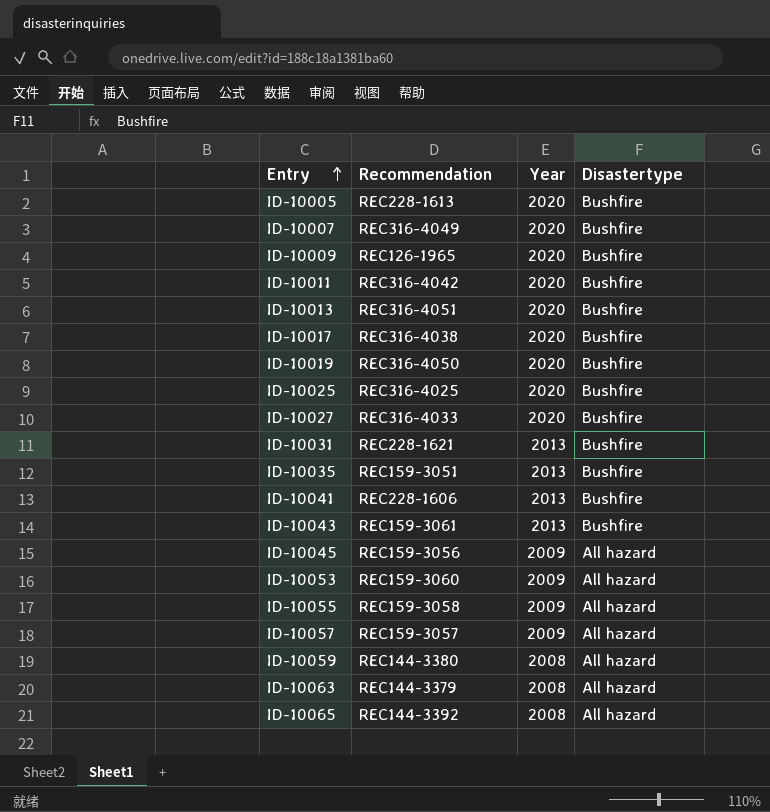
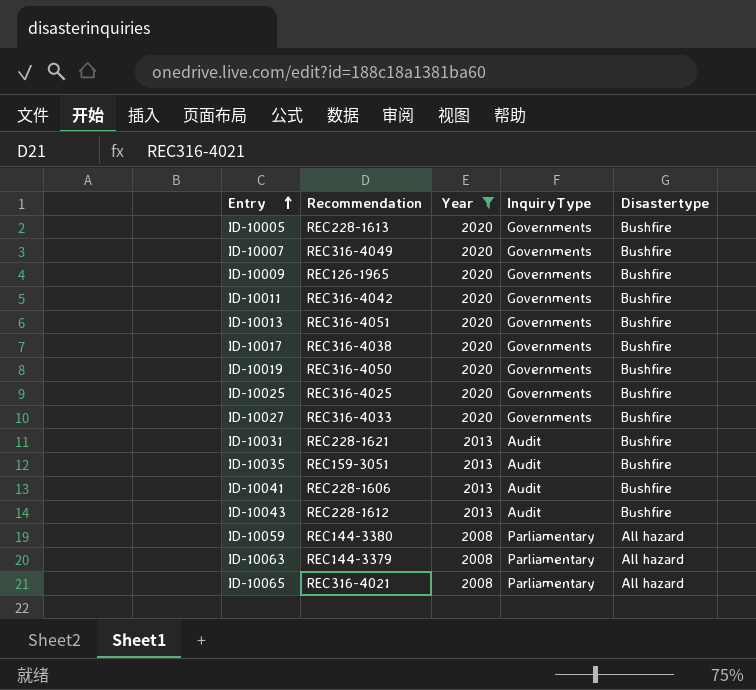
filter: none -> Year != 2009
column InquiryType | position: none -> 4
ID-10043 | Recommendation: REC159-3061 -> REC228-1612
ID-10065 | Recommendation: REC144-3392 -> REC316-4021

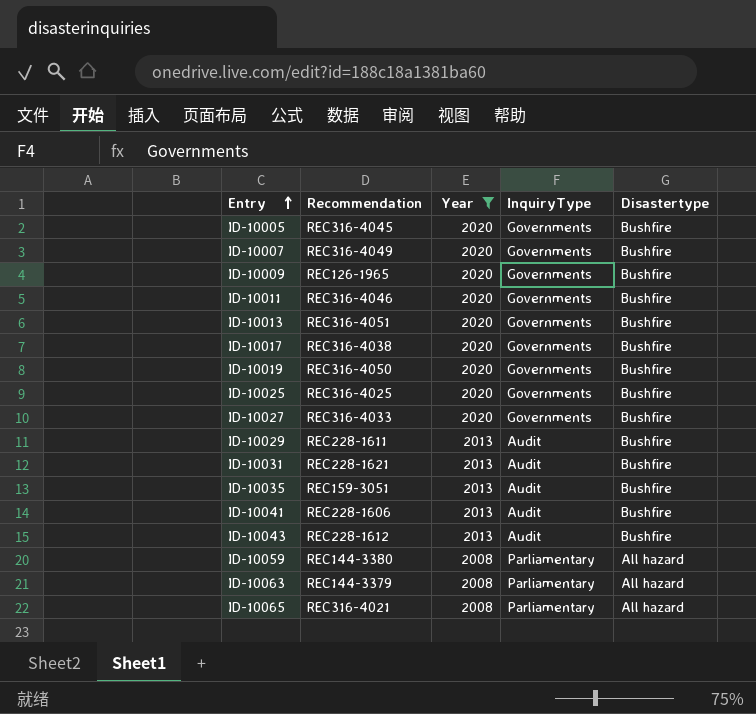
ID-10005 | Recommendation: REC228-1613 -> REC316-4045
ID-10011 | Recommendation: REC316-4042 -> REC316-4046
row ID-10029: none -> REC228-1611 | 2013 | Audit | Bushfire

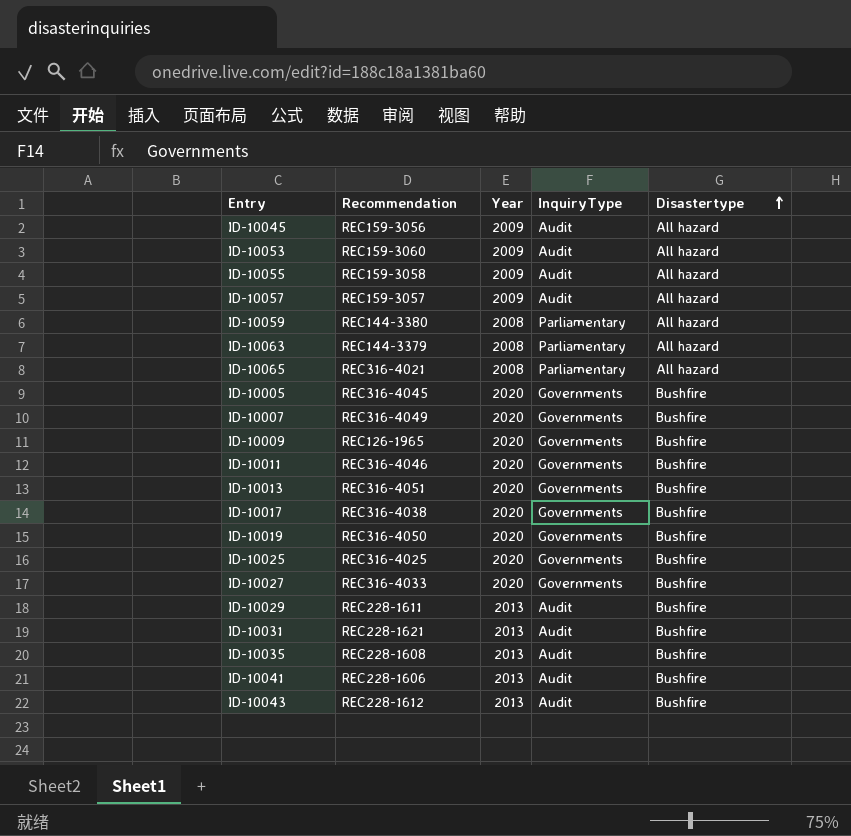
filter: Year != 2009 -> none
row order: Entry ascending -> Disastertype ascending
ID-10035 | Recommendation: REC159-3051 -> REC228-1608

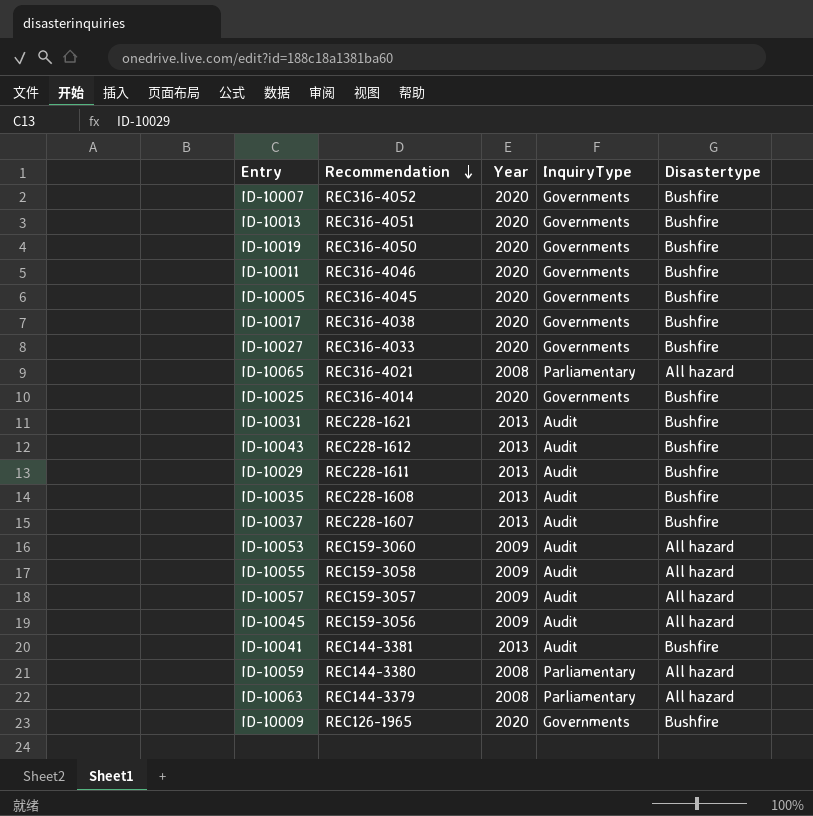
row order: Disastertype ascending -> Recommendation descending
ID-10007 | Recommendation: REC316-4049 -> REC316-4052
ID-10025 | Recommendation: REC316-4025 -> REC316-4014
row ID-10037: none -> REC228-1607 | 2013 | Audit | Bushfire
ID-10041 | Recommendation: REC228-1606 -> REC144-3381

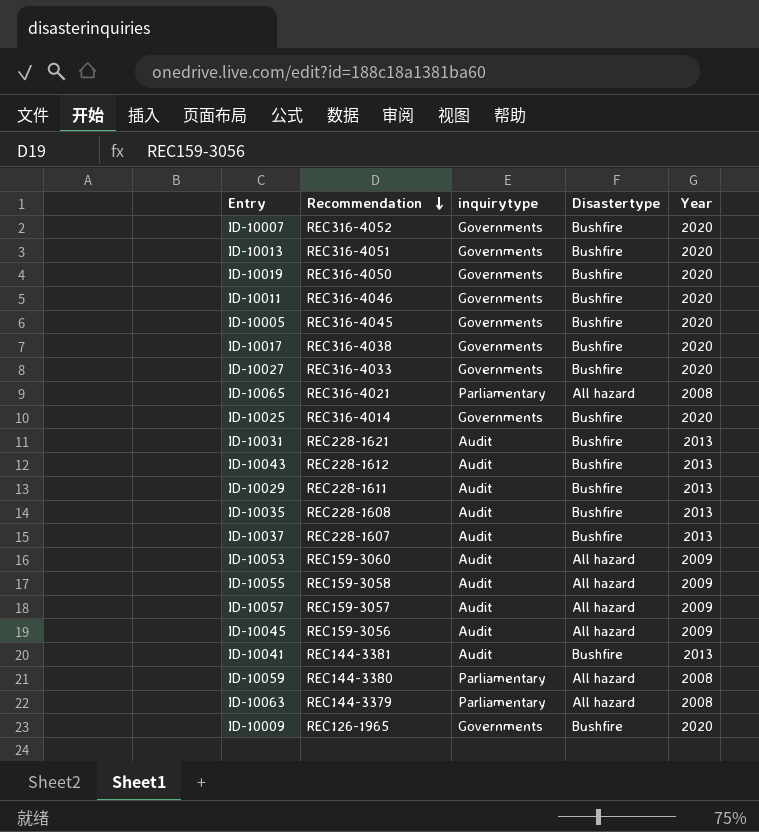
column name: InquiryType -> inquirytype
column Year | position: 3 -> 5

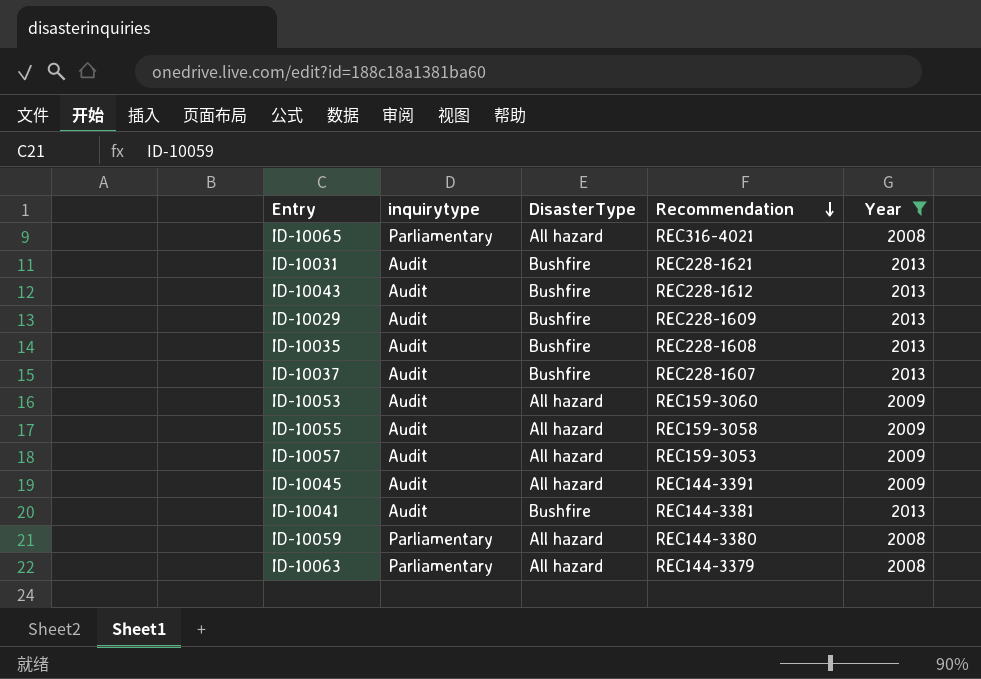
filter: none -> Year != 2020
column name: Disastertype -> DisasterType
column Recommendation | position: 2 -> 4
ID-10029 | Recommendation: REC228-1611 -> REC228-1609
ID-10057 | Recommendation: REC159-3057 -> REC159-3053
ID-10045 | Recommendation: REC159-3056 -> REC144-3391

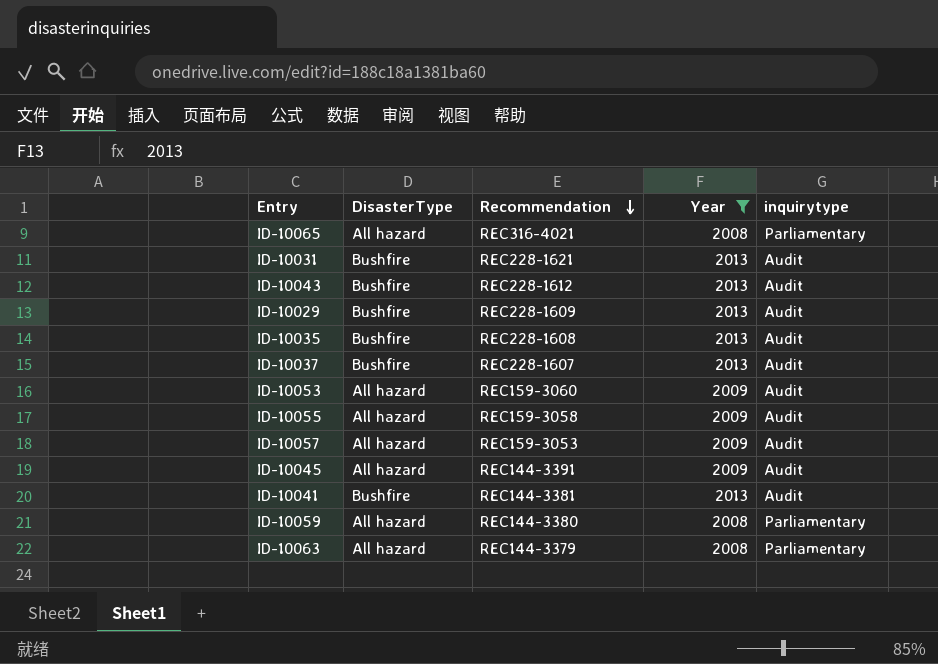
column inquirytype | position: 2 -> 5

